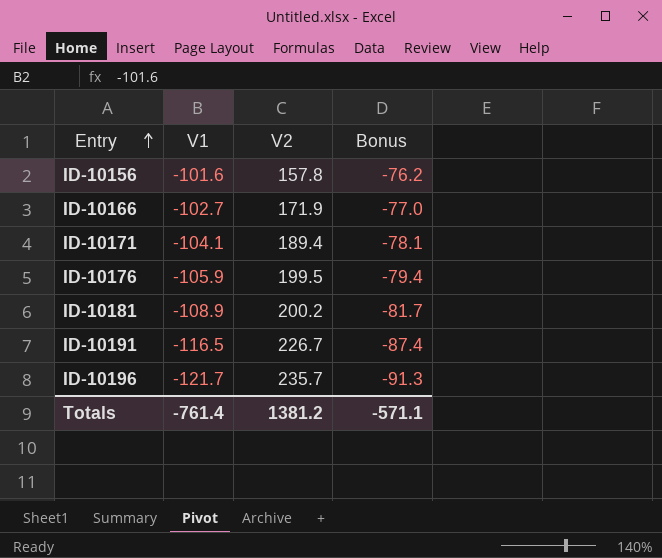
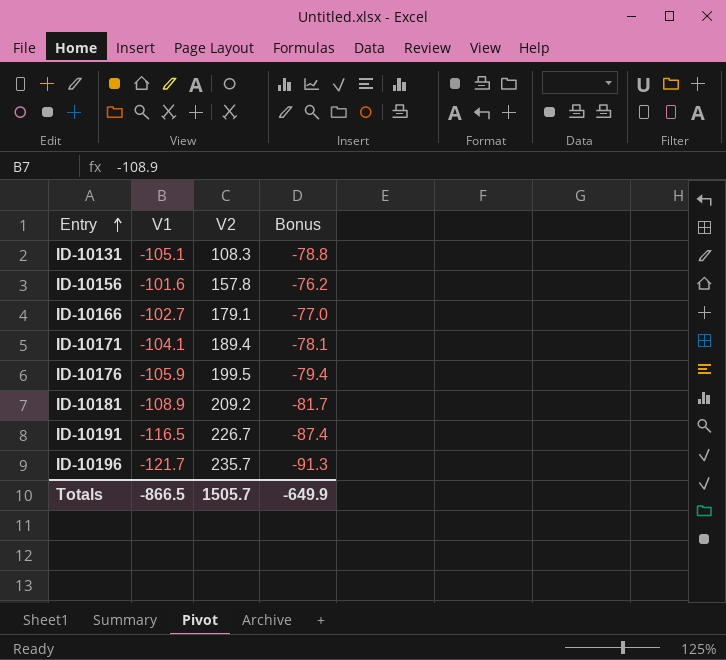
row ID-10131: none -> -105.1 | 108.3 | -78.8
ID-10166 | V2: 171.9 -> 179.1
ID-10181 | V2: 200.2 -> 209.2
Totals | V1: -761.4 -> -866.5
Totals | V2: 1381.2 -> 1505.7
Totals | Bonus: -571.1 -> -649.9

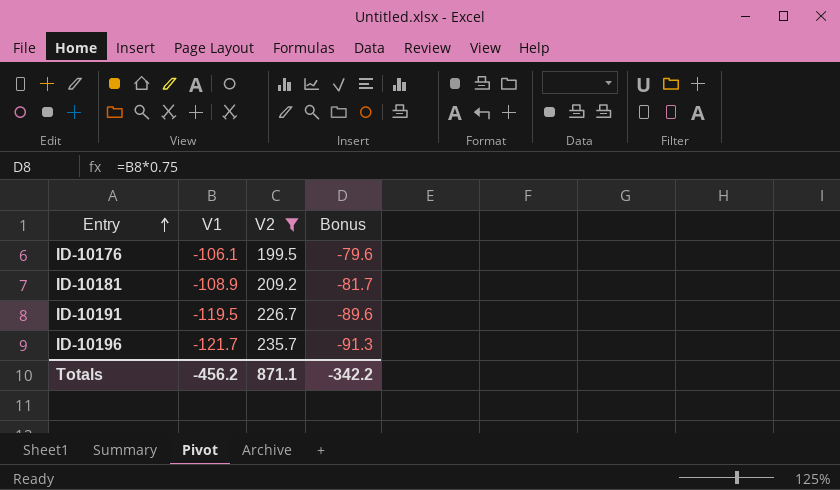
filter: none -> V2 >= 199.5
ID-10176 | V1: -105.9 -> -106.1
ID-10176 | Bonus: -79.4 -> -79.6
ID-10191 | V1: -116.5 -> -119.5
ID-10191 | Bonus: -87.4 -> -89.6
Totals | V1: -866.5 -> -456.2
Totals | V2: 1505.7 -> 871.1
Totals | Bonus: -649.9 -> -342.2

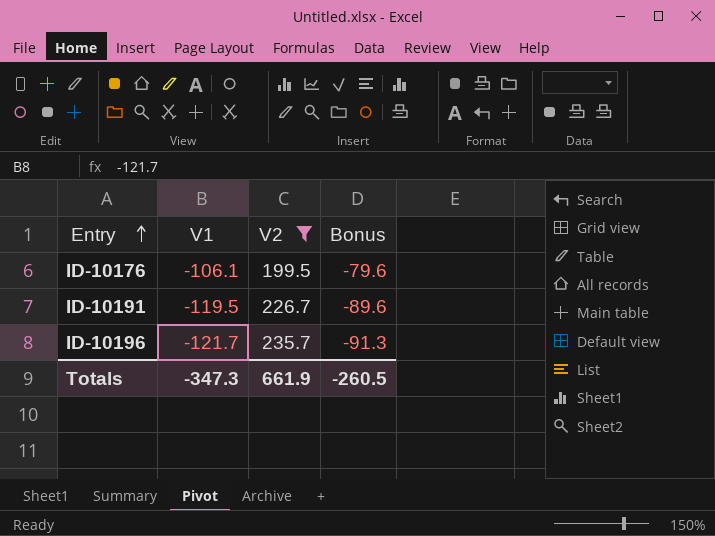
row ID-10181: -108.9 | 209.2 | -81.7 -> none
Totals | V1: -456.2 -> -347.3
Totals | V2: 871.1 -> 661.9
Totals | Bonus: -342.2 -> -260.5

